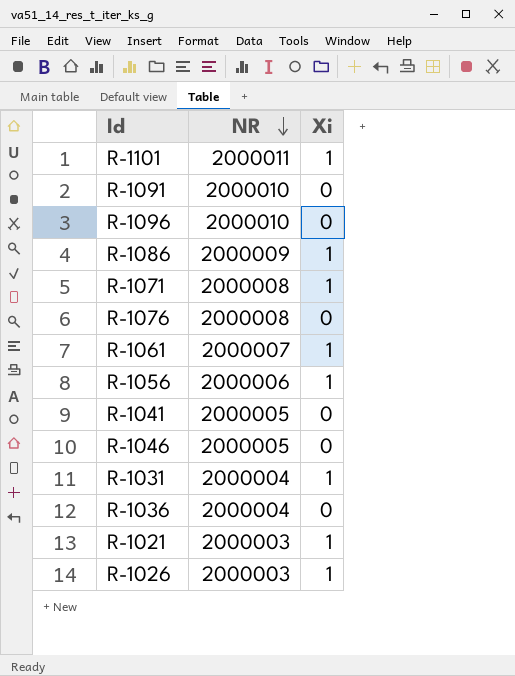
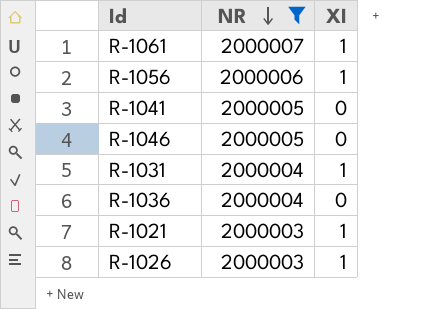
filter: none -> NR <= 2000007
column name: Xi -> XI

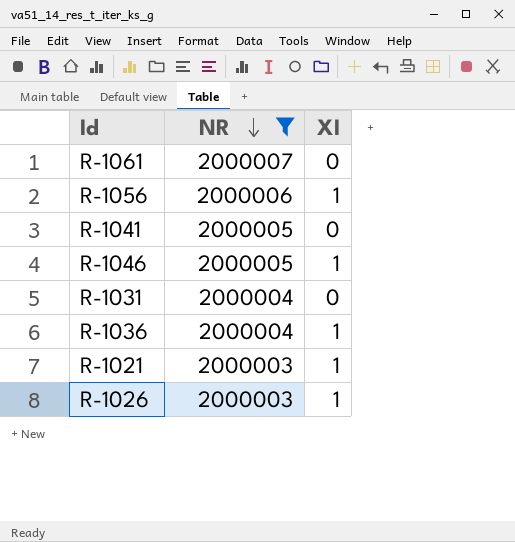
R-1061 | XI: 1 -> 0
R-1046 | XI: 0 -> 1
R-1031 | XI: 1 -> 0
R-1036 | XI: 0 -> 1

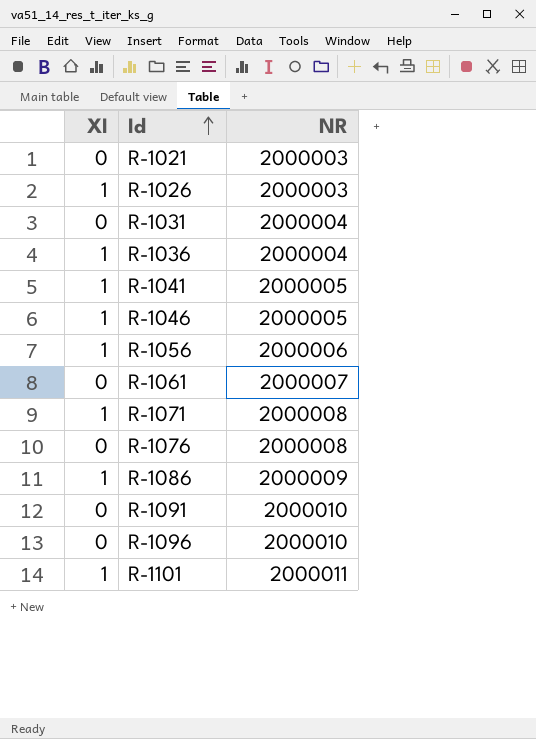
filter: NR <= 2000007 -> none
row order: NR descending -> Id ascending
column XI | position: 3 -> 1
R-1021 | XI: 1 -> 0
R-1041 | XI: 0 -> 1

